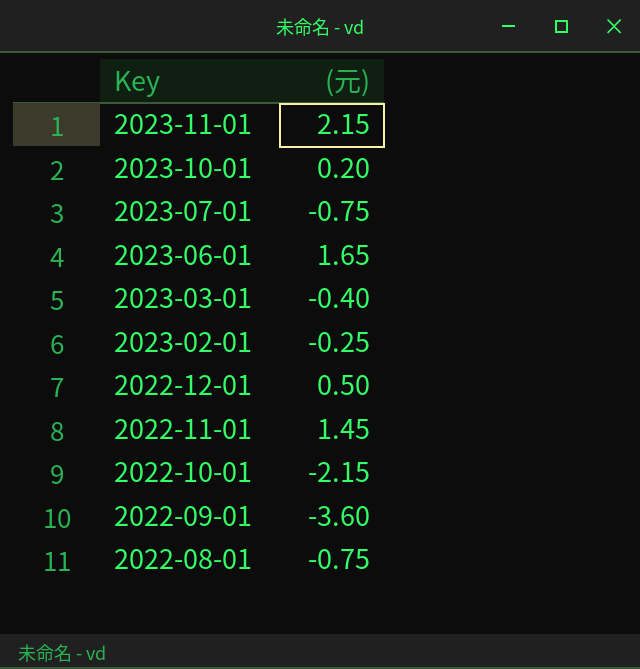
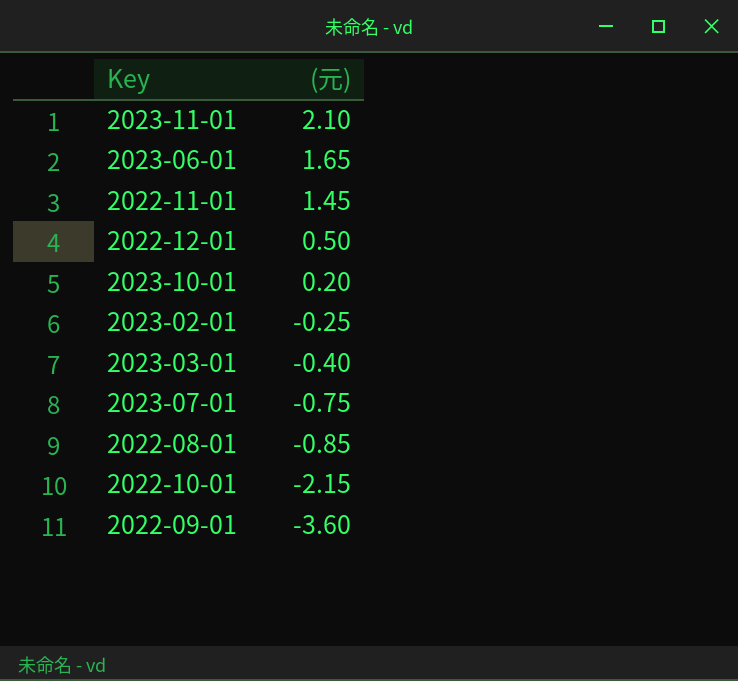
row order: Key descending -> (元) descending
2023-11-01 | (元): 2.15 -> 2.10
2022-08-01 | (元): -0.75 -> -0.85

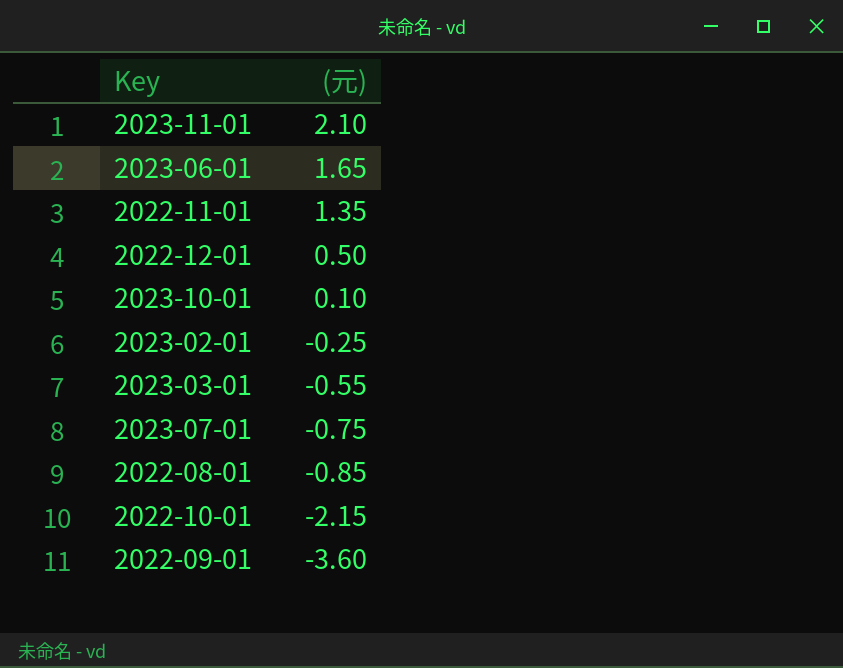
2022-11-01 | (元): 1.45 -> 1.35
2023-10-01 | (元): 0.20 -> 0.10
2023-03-01 | (元): -0.40 -> -0.55

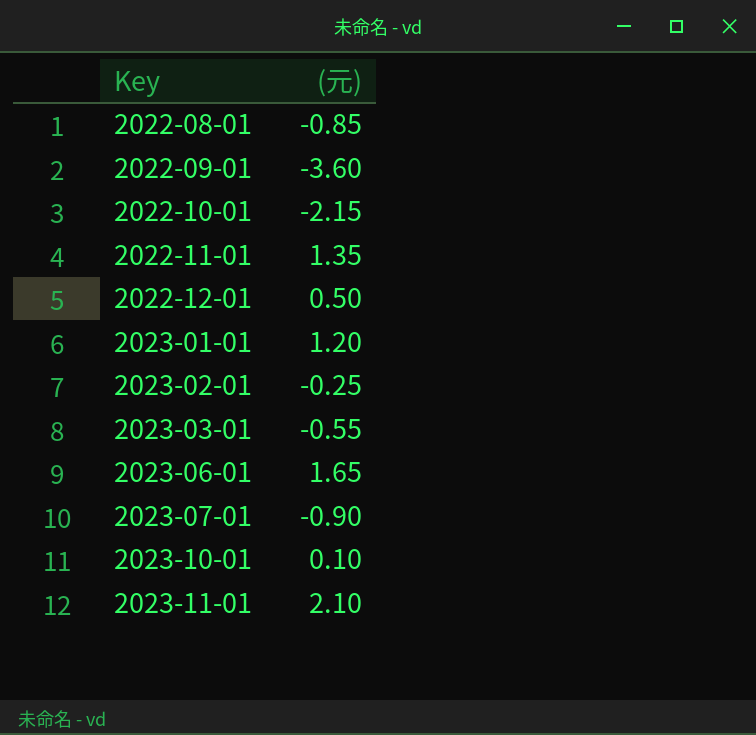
row order: (元) descending -> Key ascending
row 2023-01-01: none -> 1.20
2023-07-01 | (元): -0.75 -> -0.90

